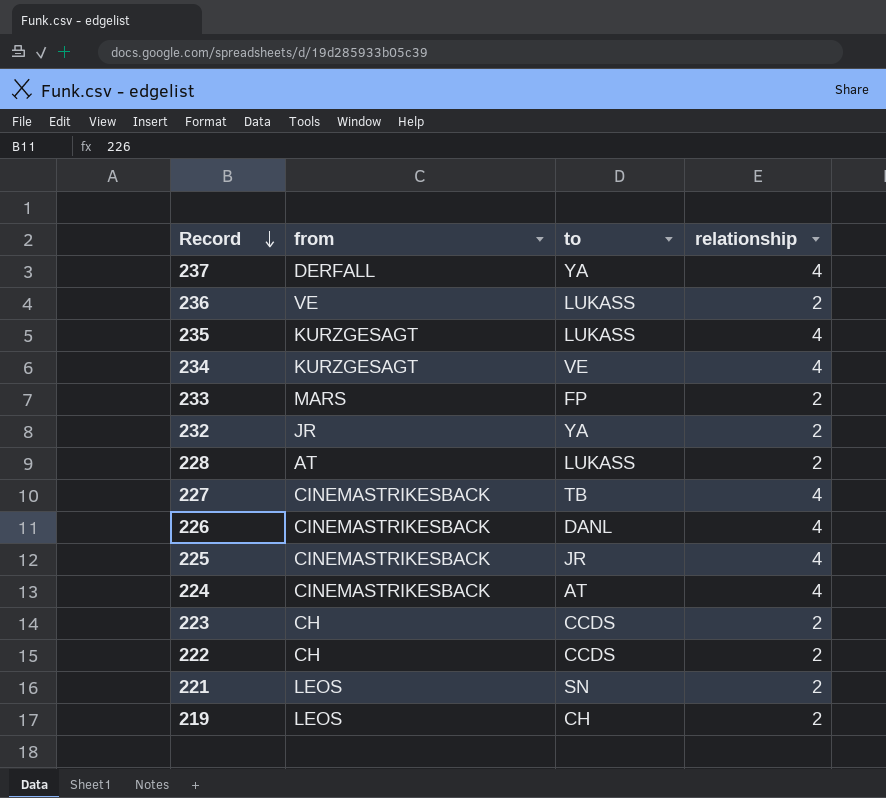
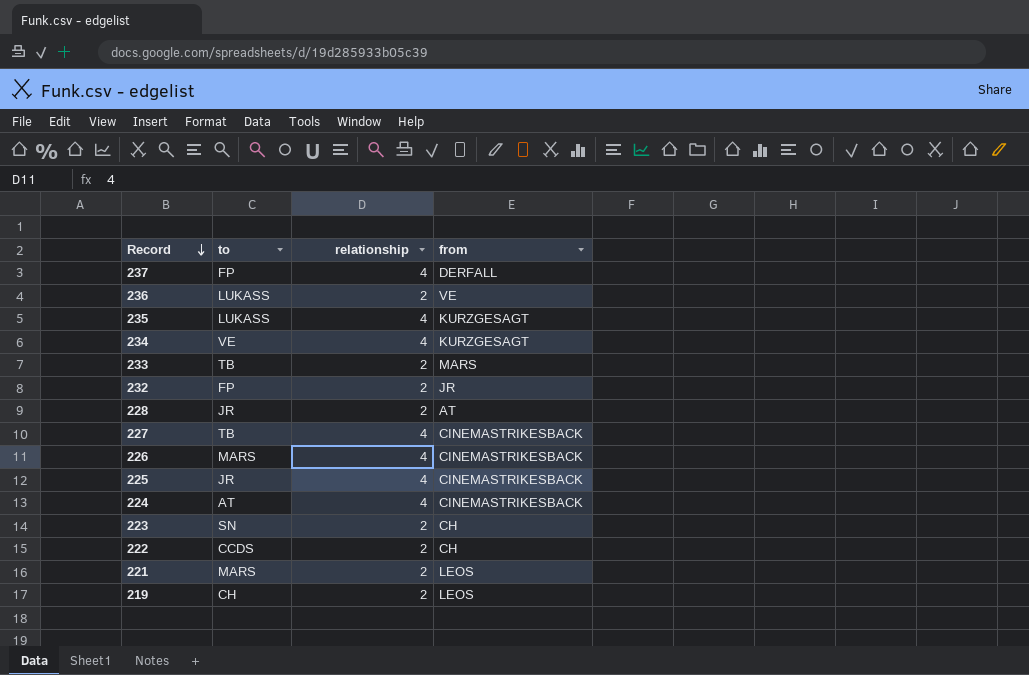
column from | position: 2 -> 4
237 | to: YA -> FP
233 | to: FP -> TB
232 | to: YA -> FP
228 | to: LUKASS -> JR
226 | to: DANL -> MARS
223 | to: CCDS -> SN
221 | to: SN -> MARS

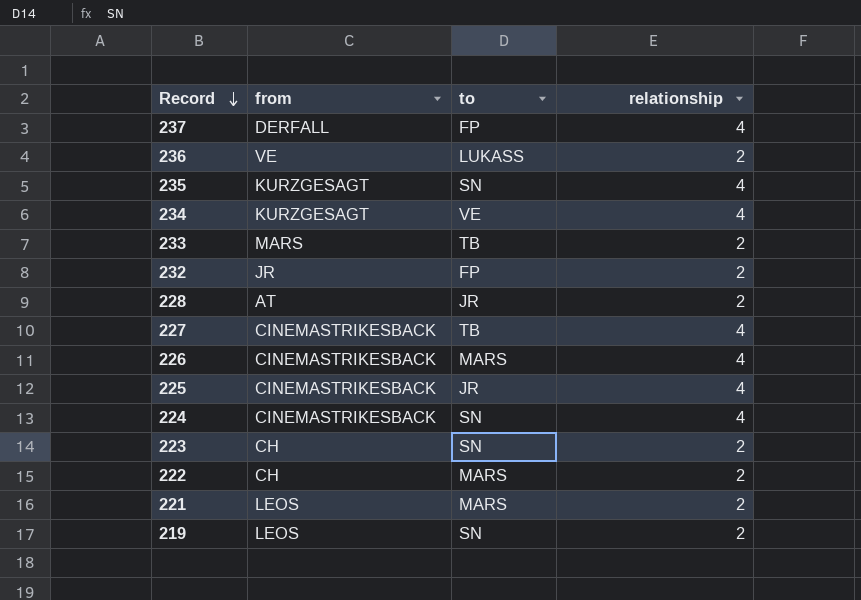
column from | position: 4 -> 2
235 | to: LUKASS -> SN
224 | to: AT -> SN
222 | to: CCDS -> MARS
219 | to: CH -> SN

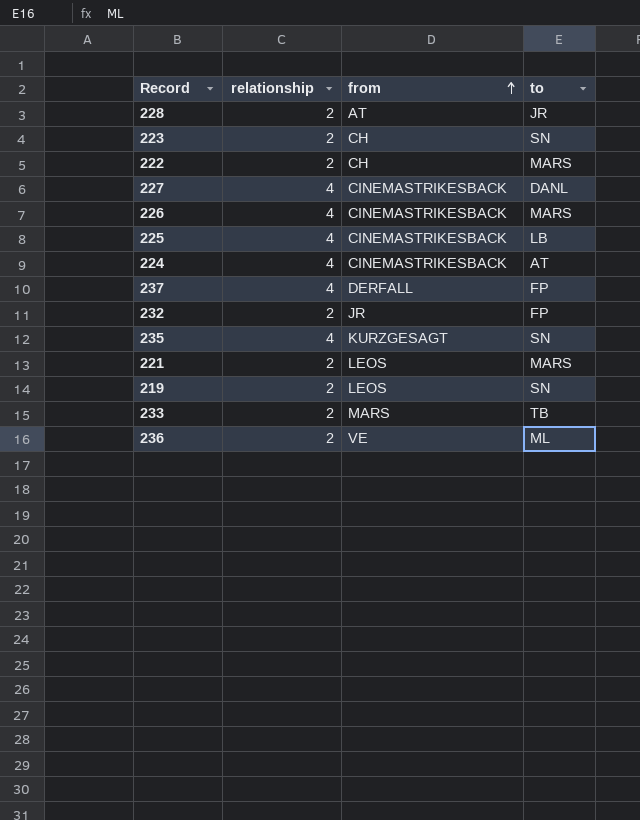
row order: Record descending -> from ascending
column relationship | position: 4 -> 2
row 234: KURZGESAGT | VE | 4 -> none
227 | to: TB -> DANL
225 | to: JR -> LB
224 | to: SN -> AT
236 | to: LUKASS -> ML

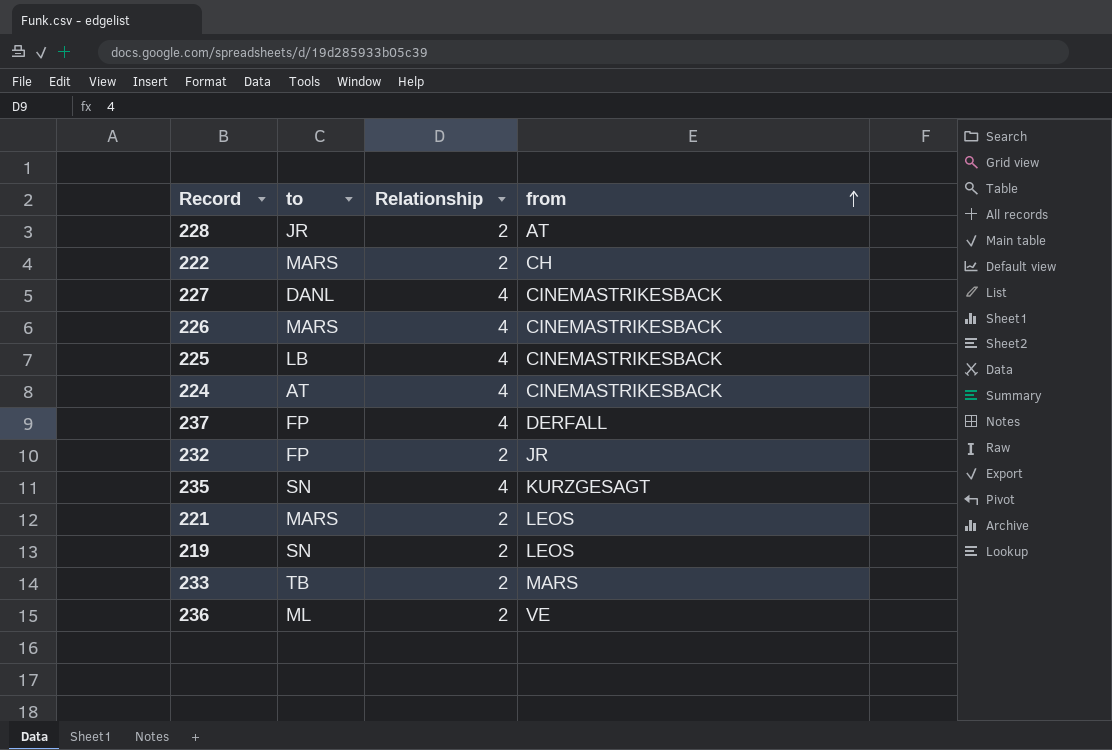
column to | position: 4 -> 2
column name: relationship -> Relationship
row 223: 2 | CH | SN -> none

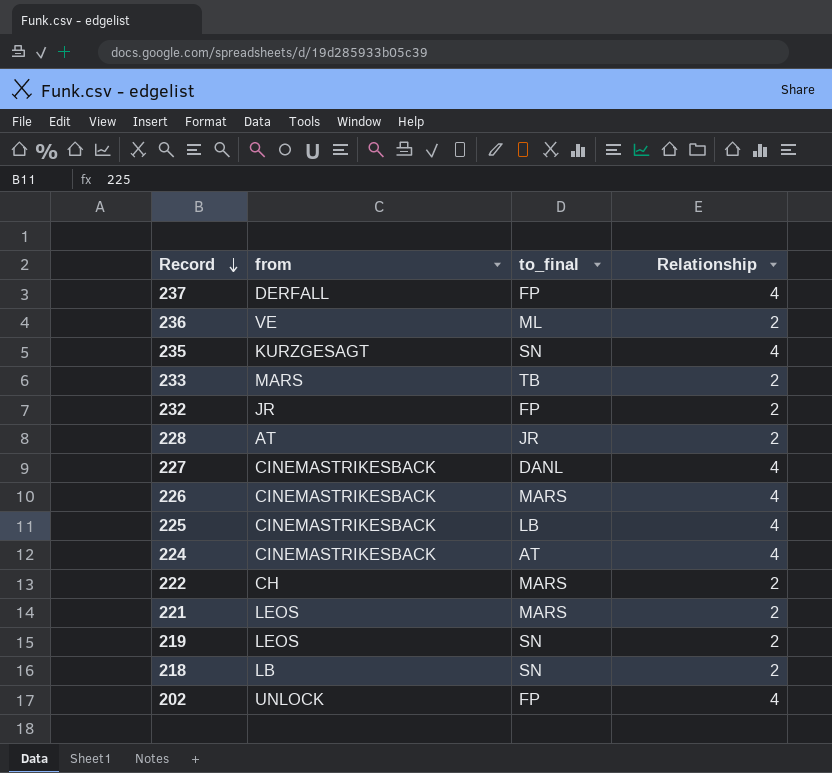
row order: from ascending -> Record descending
column from | position: 4 -> 2
column name: to -> to_final
row 218: none -> LB | SN | 2
row 202: none -> UNLOCK | FP | 4

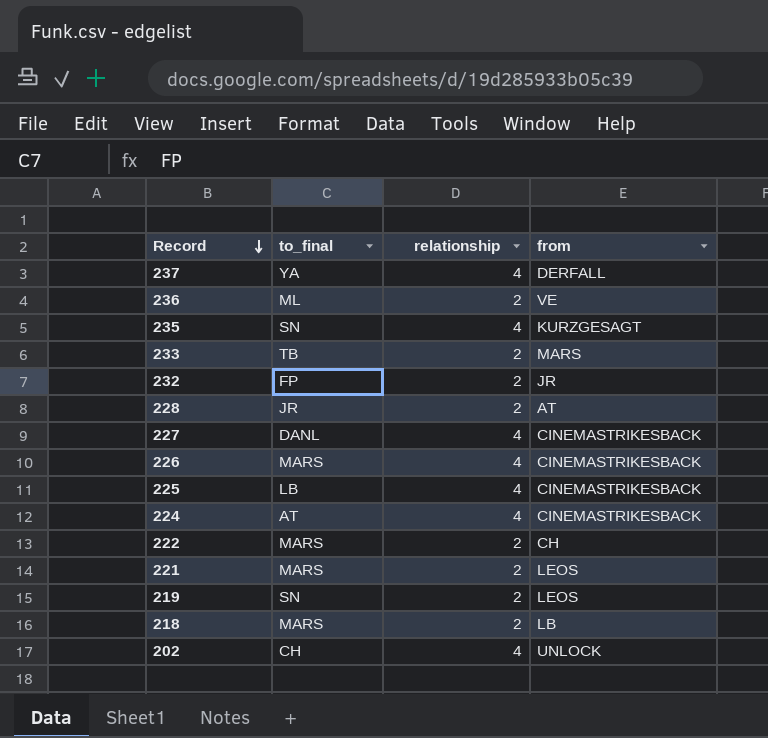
column name: Relationship -> relationship
column from | position: 2 -> 4
237 | to_final: FP -> YA
218 | to_final: SN -> MARS
202 | to_final: FP -> CH

